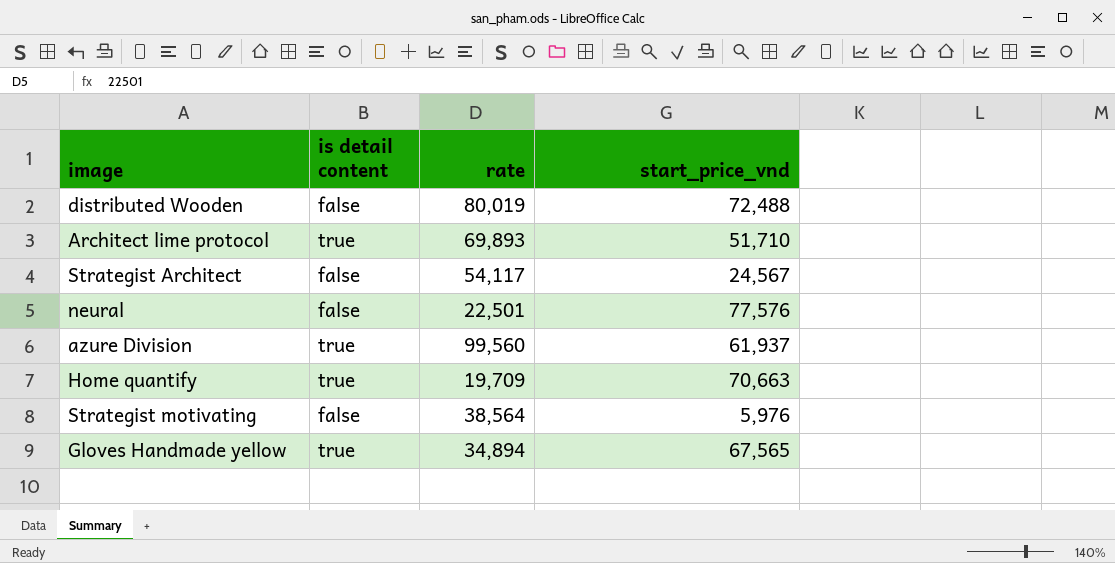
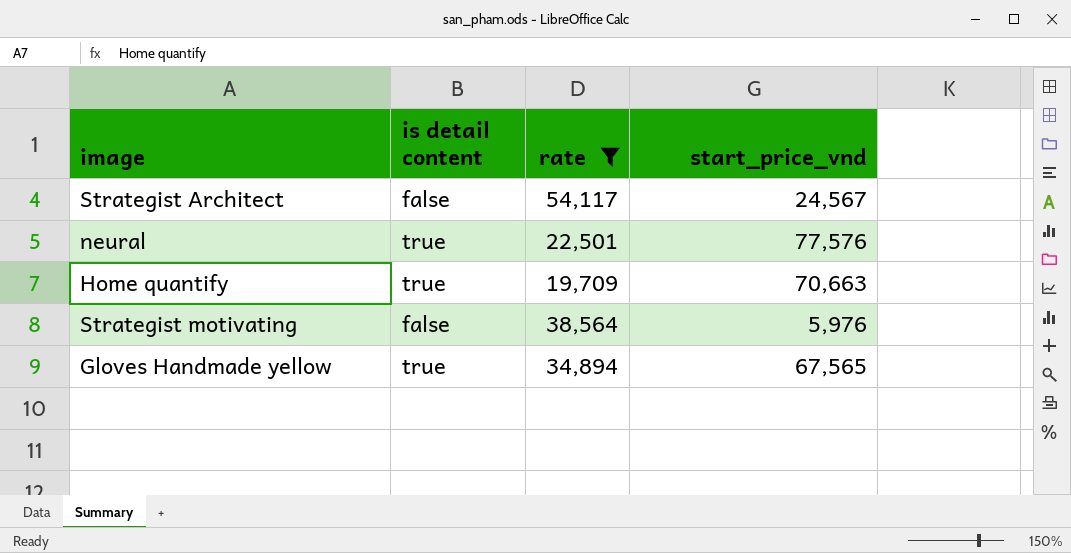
filter: none -> rate <= 54,117
neural | is detail content: false -> true

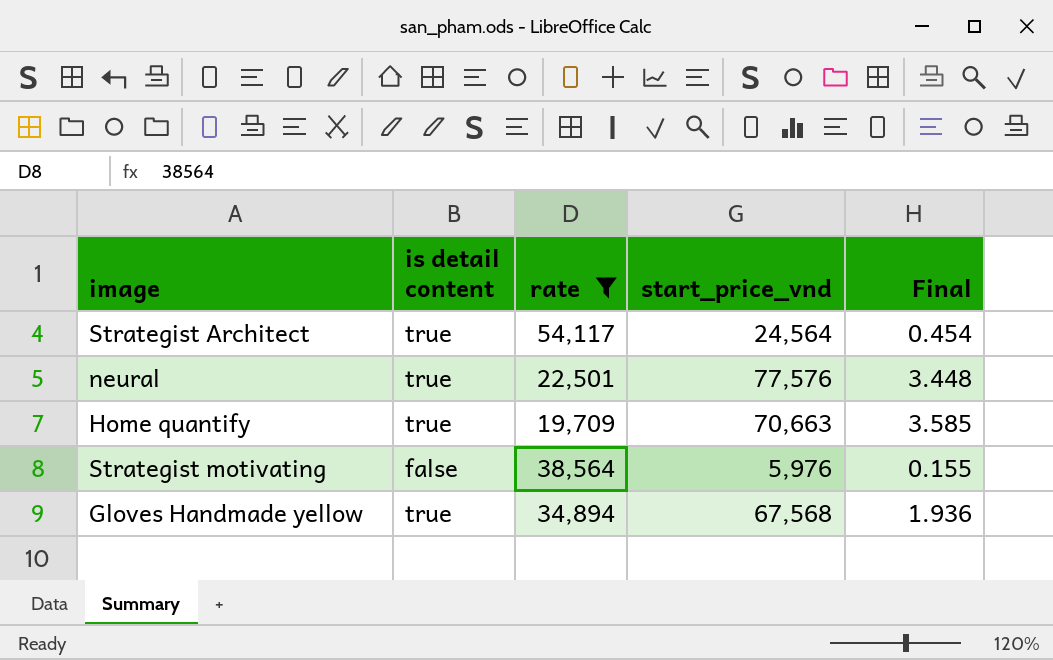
column Final | formula: none -> [start_price_vnd] / [rate]
Strategist Architect | is detail content: false -> true
Strategist Architect | start_price_vnd: 24,567 -> 24,564
Gloves Handmade yellow | start_price_vnd: 67,565 -> 67,568

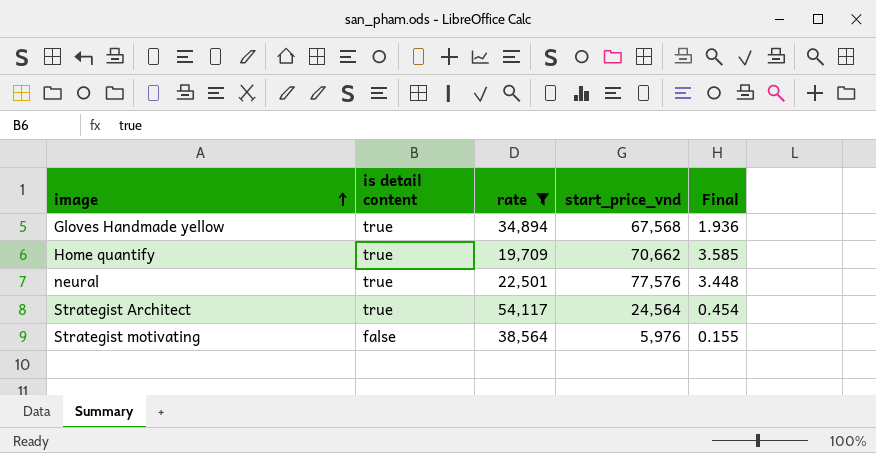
row order: none -> image ascending
Home quantify | start_price_vnd: 70,663 -> 70,662

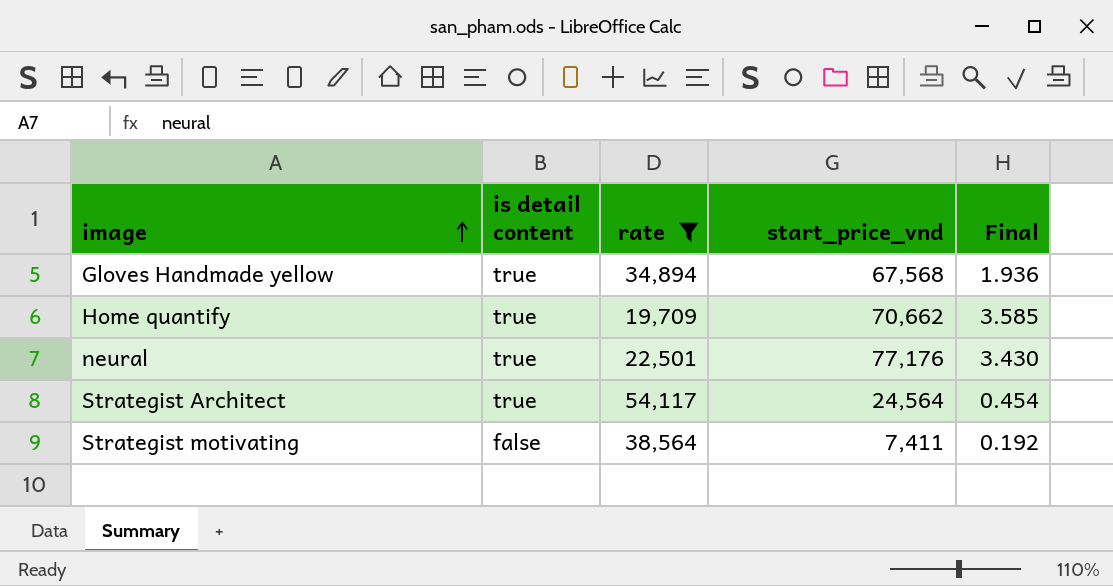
neural | start_price_vnd: 77,576 -> 77,176
neural | Final: 3.448 -> 3.430
Strategist motivating | start_price_vnd: 5,976 -> 7,411
Strategist motivating | Final: 0.155 -> 0.192

